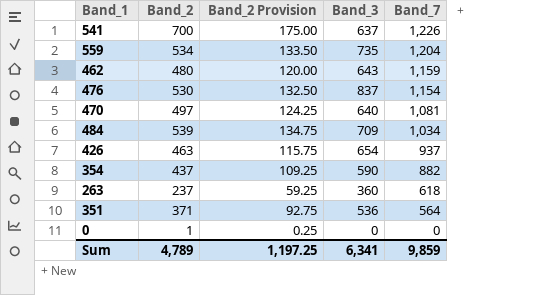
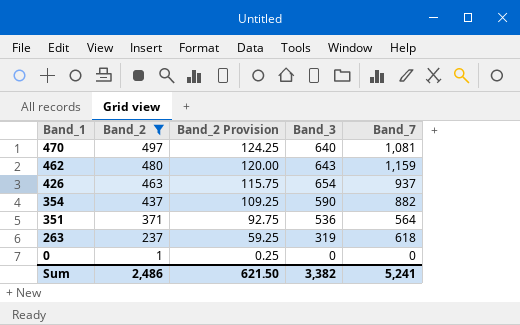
filter: none -> Band_2 <= 497
row order: Band_7 descending -> Band_1 descending
263 | Band_3: 360 -> 319
Sum | Band_2: 4,789 -> 2,486
Sum | Band_2 Provision: 1,197.25 -> 621.50
Sum | Band_3: 6,341 -> 3,382
Sum | Band_7: 9,859 -> 5,241

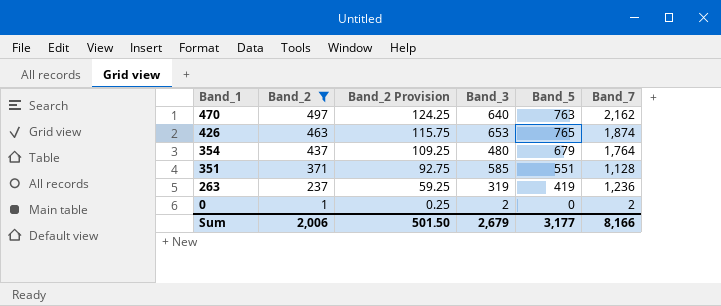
column Band_5 | position: none -> 5
row 462: 480 | 120.00 | 643 | 1,159 -> none
470 | Band_7: 1,081 -> 2,162
426 | Band_3: 654 -> 653
426 | Band_7: 937 -> 1,874
354 | Band_3: 590 -> 480
354 | Band_7: 882 -> 1,764
351 | Band_3: 536 -> 585
351 | Band_7: 564 -> 1,128
263 | Band_7: 618 -> 1,236
0 | Band_3: 0 -> 2
0 | Band_7: 0 -> 2
Sum | Band_2: 2,486 -> 2,006
Sum | Band_2 Provision: 621.50 -> 501.50
Sum | Band_3: 3,382 -> 2,679
Sum | Band_7: 5,241 -> 8,166

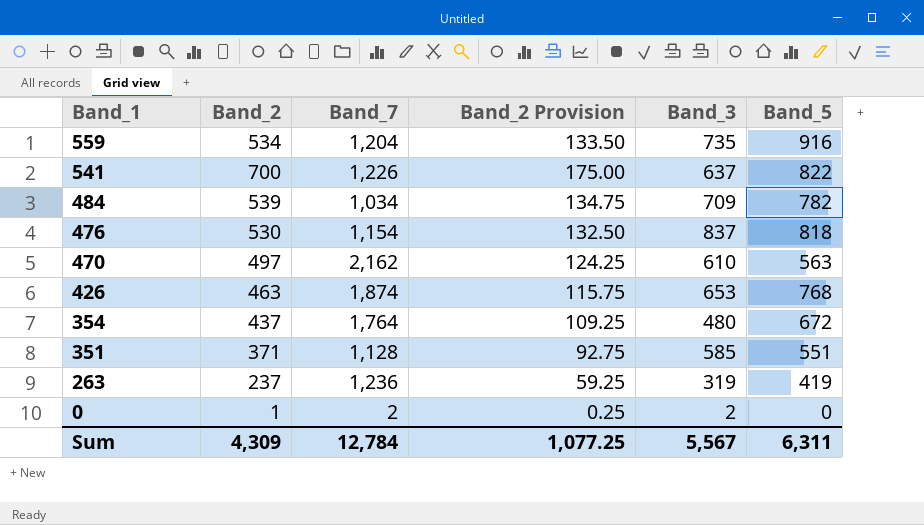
filter: Band_2 <= 497 -> none
column Band_7 | position: 6 -> 3
470 | Band_3: 640 -> 610
470 | Band_5: 763 -> 563
426 | Band_5: 765 -> 768
354 | Band_5: 679 -> 672
Sum | Band_2: 2,006 -> 4,309
Sum | Band_7: 8,166 -> 12,784
Sum | Band_2 Provision: 501.50 -> 1,077.25
Sum | Band_3: 2,679 -> 5,567
Sum | Band_5: 3,177 -> 6,311

